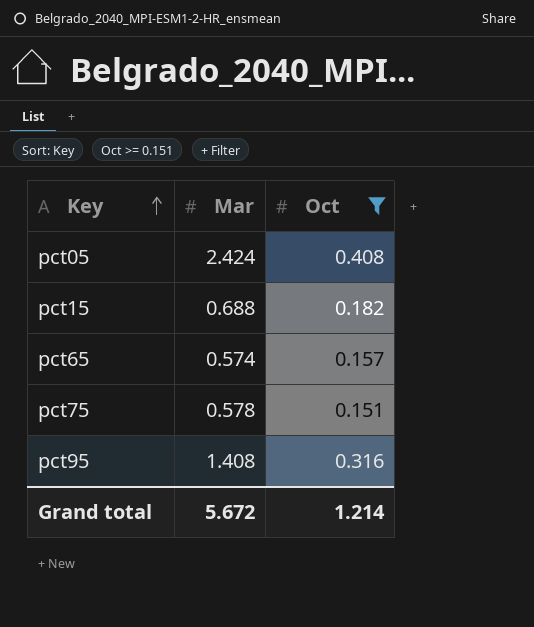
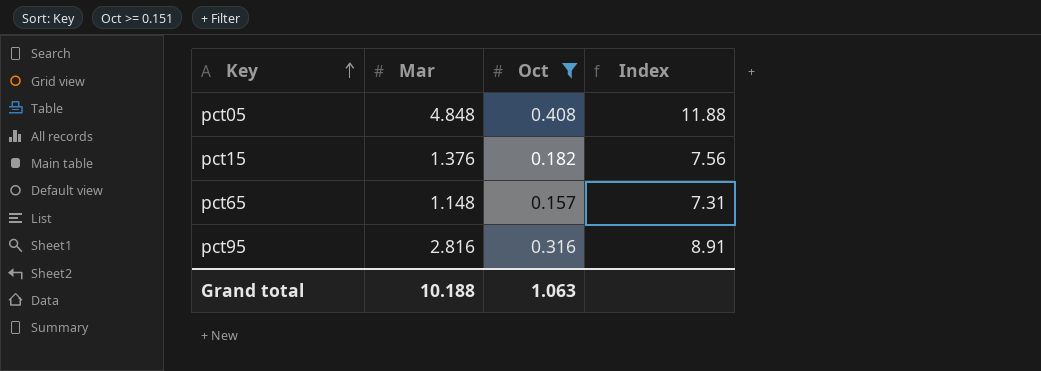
column Index | formula: none -> [Mar] / [Oct]
row pct75: 0.578 | 0.151 -> none
pct05 | Mar: 2.424 -> 4.848
pct15 | Mar: 0.688 -> 1.376
pct65 | Mar: 0.574 -> 1.148
pct95 | Mar: 1.408 -> 2.816
Grand total | Mar: 5.672 -> 10.188
Grand total | Oct: 1.214 -> 1.063

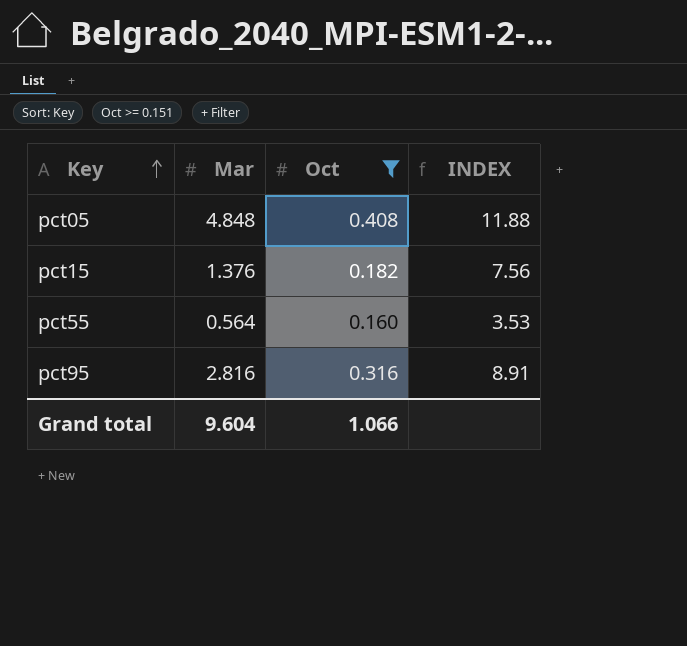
column name: Index -> INDEX
row pct65: 1.148 | 0.157 | 7.31 -> none
row pct55: none -> 0.564 | 0.160 | 3.53
Grand total | Mar: 10.188 -> 9.604
Grand total | Oct: 1.063 -> 1.066

